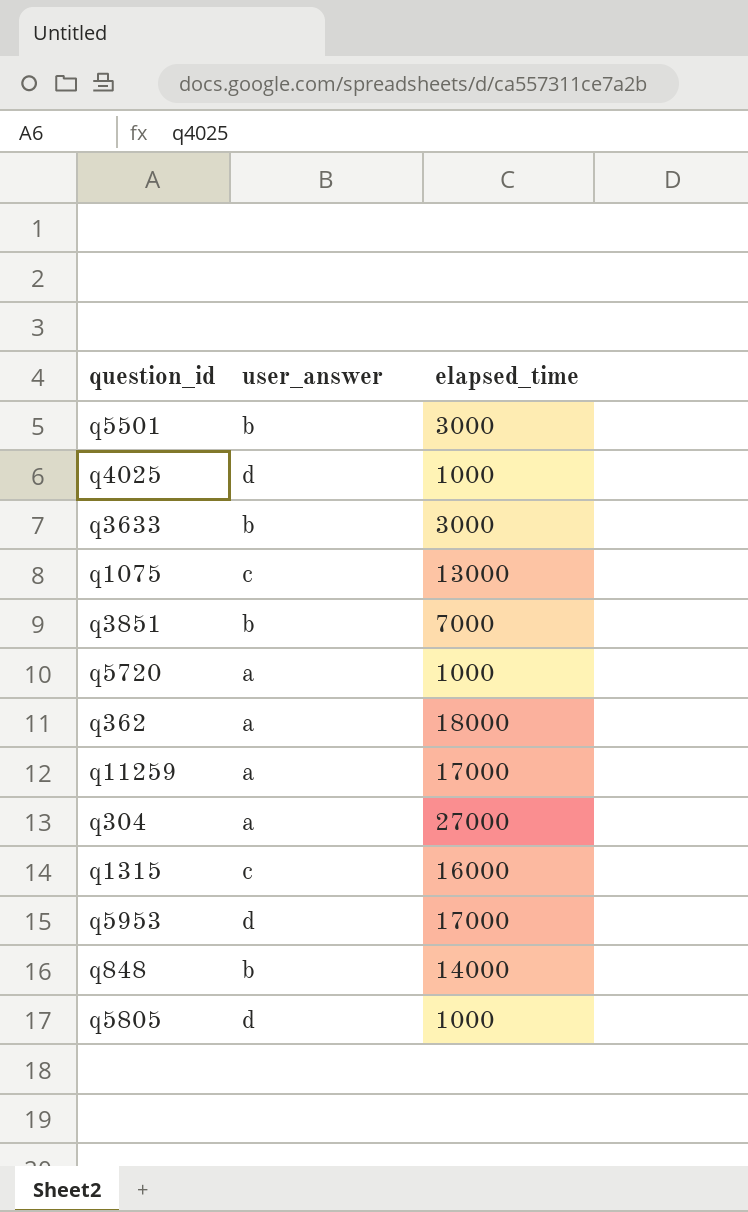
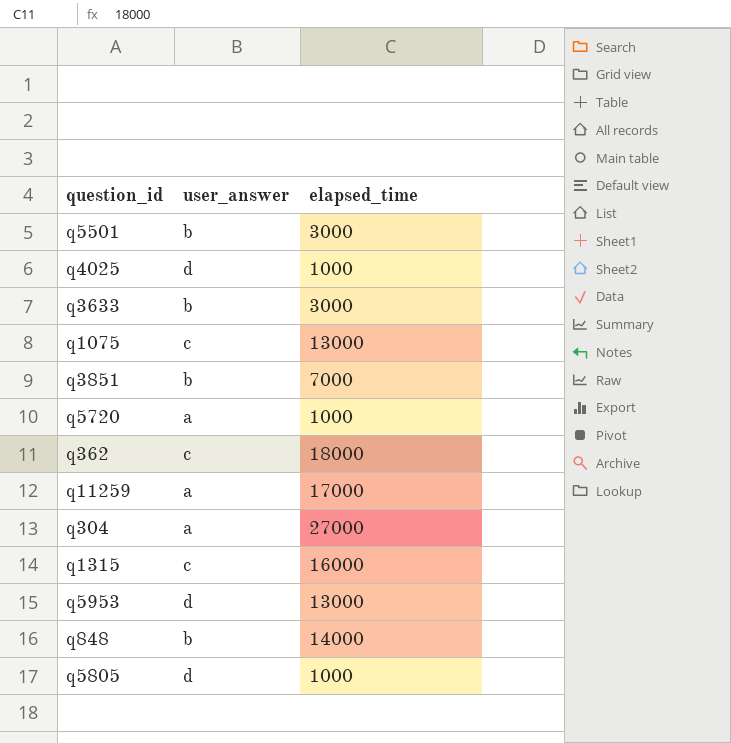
q362 | user_answer: a -> c
q5953 | elapsed_time: 17000 -> 13000

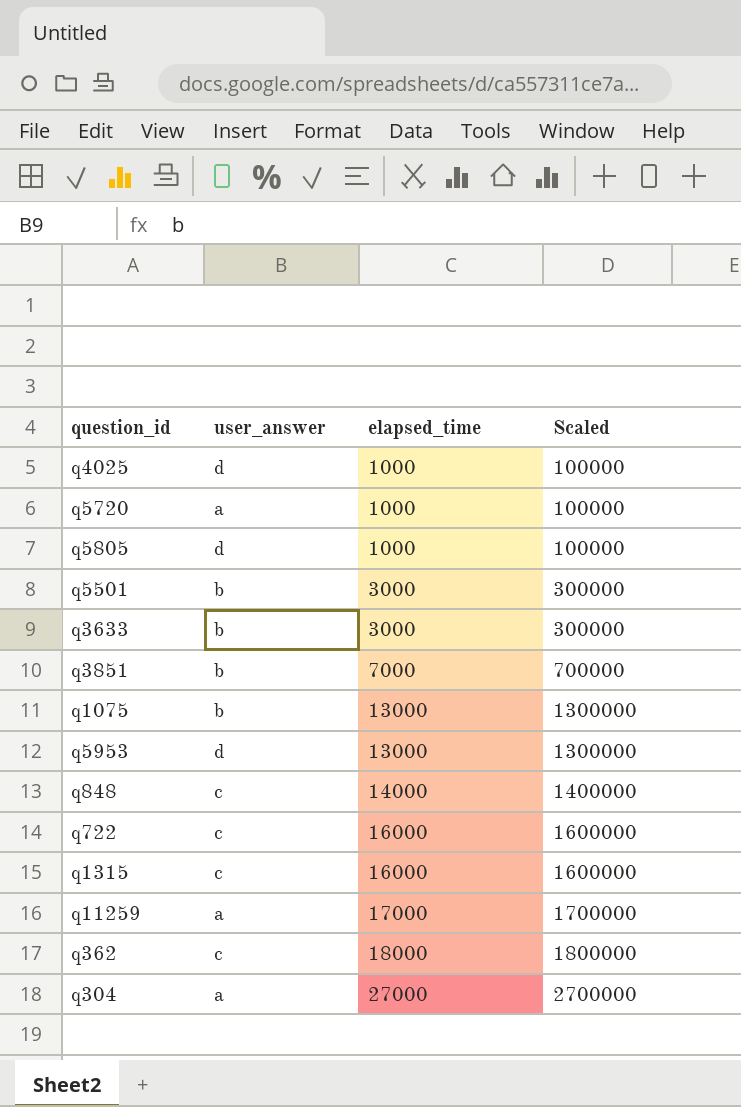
row order: none -> elapsed_time ascending
column Scaled | formula: none -> [elapsed_time] * 100
q1075 | user_answer: c -> b
q848 | user_answer: b -> c
row q722: none -> c | 16000 | 1600000

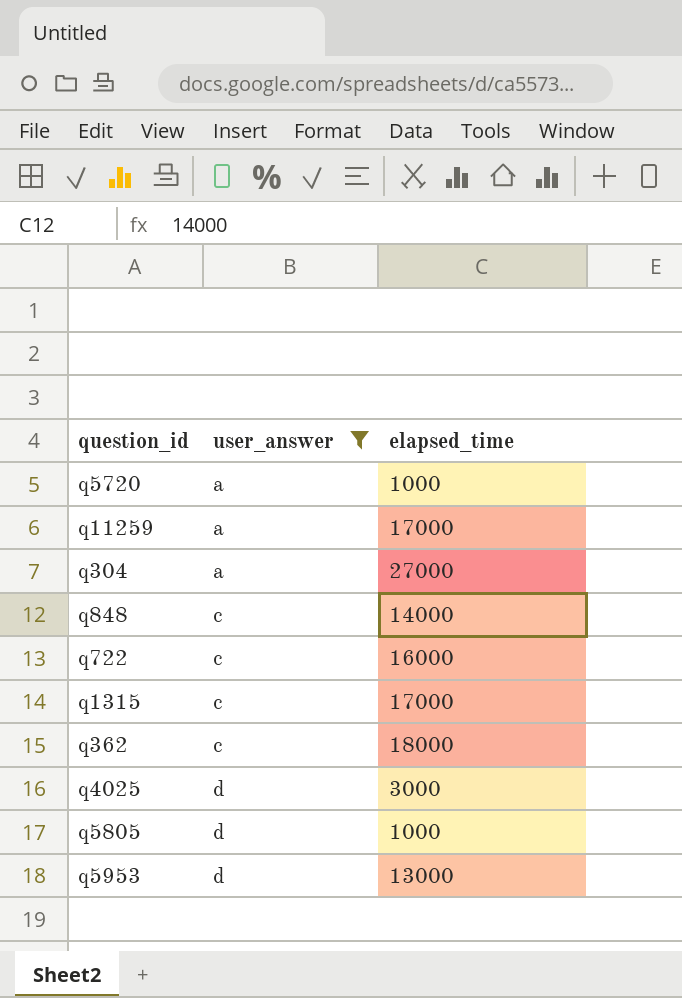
filter: none -> user_answer != b
row order: elapsed_time ascending -> user_answer ascending
column Scaled | formula: [elapsed_time] * 100 -> none
q1315 | elapsed_time: 16000 -> 17000
q4025 | elapsed_time: 1000 -> 3000

